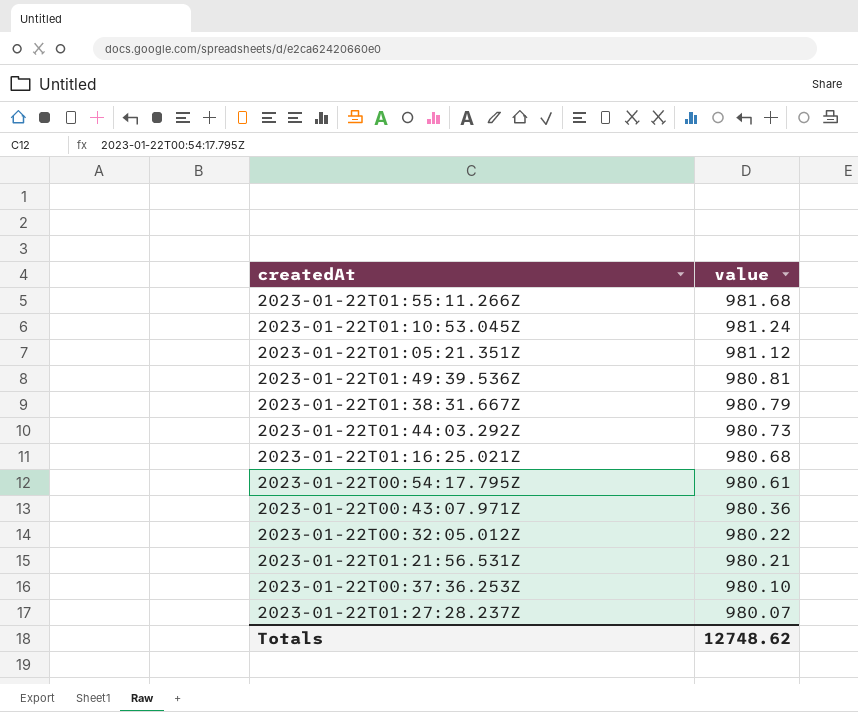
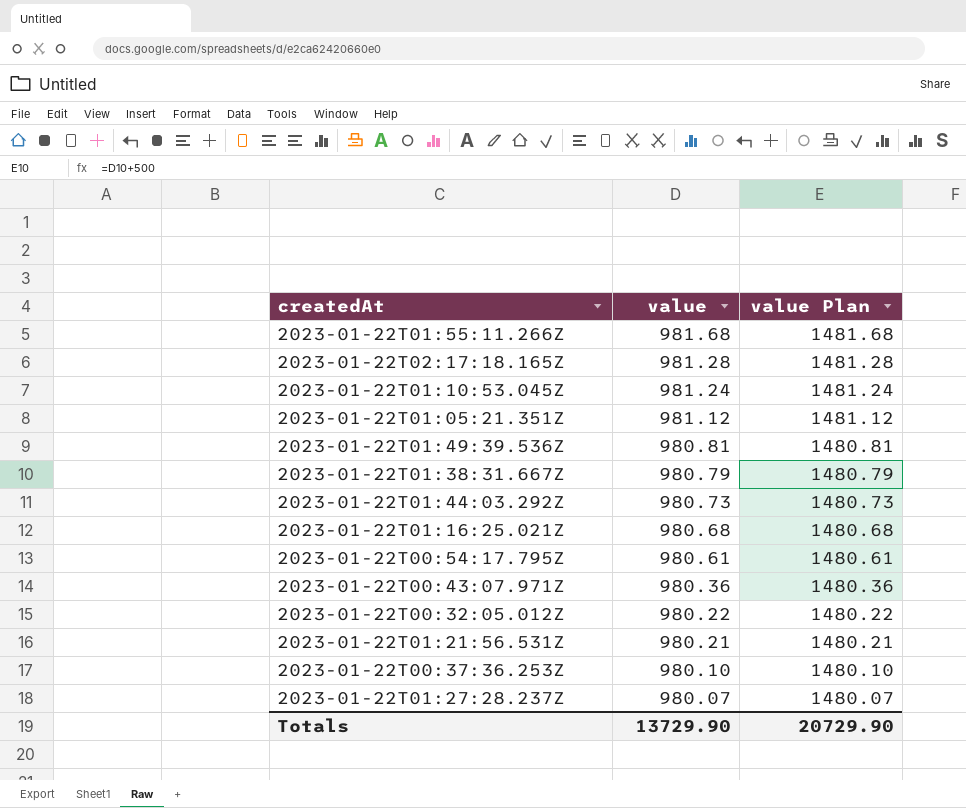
column value Plan | formula: none -> [value] + 500
row 2023-01-22T02:17:18.165Z: none -> 981.28 | 1481.28
Totals | value: 12748.62 -> 13729.90

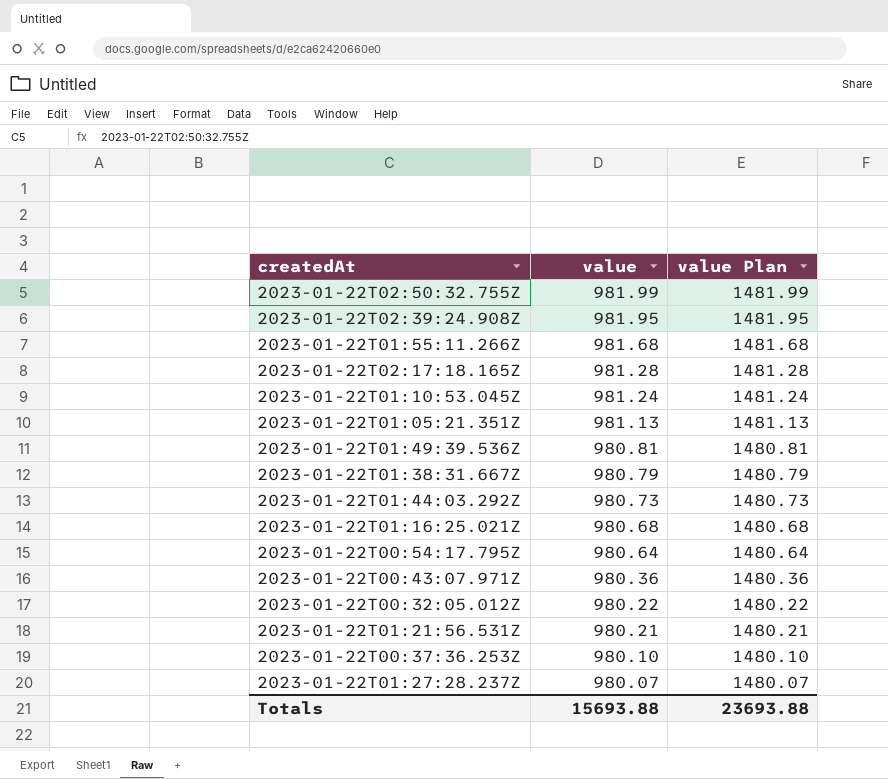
row 2023-01-22T02:50:32.755Z: none -> 981.99 | 1481.99
row 2023-01-22T02:39:24.908Z: none -> 981.95 | 1481.95
2023-01-22T01:05:21.351Z | value: 981.12 -> 981.13
2023-01-22T01:05:21.351Z | value Plan: 1481.12 -> 1481.13
2023-01-22T00:54:17.795Z | value: 980.61 -> 980.64
2023-01-22T00:54:17.795Z | value Plan: 1480.61 -> 1480.64
Totals | value: 13729.90 -> 15693.88
Totals | value Plan: 20729.90 -> 23693.88

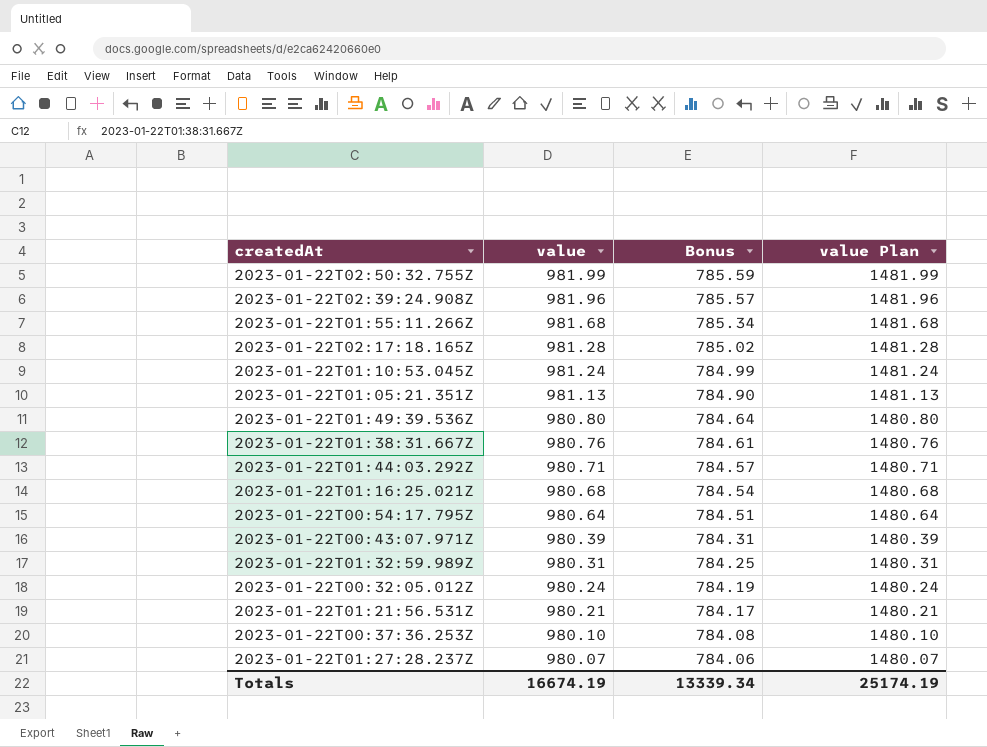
column Bonus | formula: none -> [value] * 0.8
2023-01-22T02:39:24.908Z | value: 981.95 -> 981.96
2023-01-22T02:39:24.908Z | value Plan: 1481.95 -> 1481.96
2023-01-22T01:49:39.536Z | value: 980.81 -> 980.80
2023-01-22T01:49:39.536Z | value Plan: 1480.81 -> 1480.80
2023-01-22T01:38:31.667Z | value: 980.79 -> 980.76
2023-01-22T01:38:31.667Z | value Plan: 1480.79 -> 1480.76
2023-01-22T01:44:03.292Z | value: 980.73 -> 980.71
2023-01-22T01:44:03.292Z | value Plan: 1480.73 -> 1480.71
2023-01-22T00:43:07.971Z | value: 980.36 -> 980.39
2023-01-22T00:43:07.971Z | value Plan: 1480.36 -> 1480.39
row 2023-01-22T01:32:59.989Z: none -> 980.31 | 784.25 | 1480.31
2023-01-22T00:32:05.012Z | value: 980.22 -> 980.24
2023-01-22T00:32:05.012Z | value Plan: 1480.22 -> 1480.24
Totals | value: 15693.88 -> 16674.19
Totals | value Plan: 23693.88 -> 25174.19

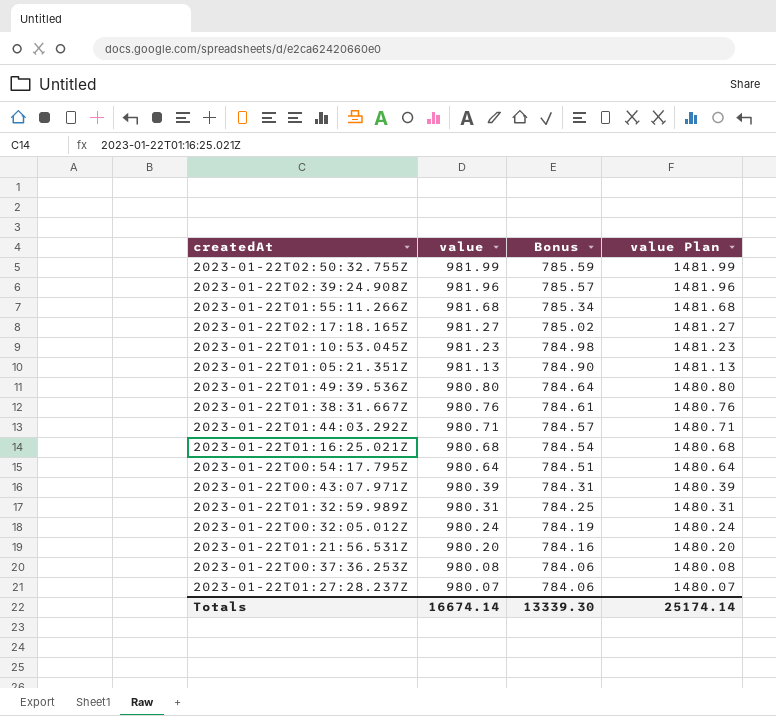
2023-01-22T02:17:18.165Z | value: 981.28 -> 981.27
2023-01-22T02:17:18.165Z | value Plan: 1481.28 -> 1481.27
2023-01-22T01:10:53.045Z | value: 981.24 -> 981.23
2023-01-22T01:10:53.045Z | Bonus: 784.99 -> 784.98
2023-01-22T01:10:53.045Z | value Plan: 1481.24 -> 1481.23
2023-01-22T01:21:56.531Z | value: 980.21 -> 980.20
2023-01-22T01:21:56.531Z | Bonus: 784.17 -> 784.16
2023-01-22T01:21:56.531Z | value Plan: 1480.21 -> 1480.20
2023-01-22T00:37:36.253Z | value: 980.10 -> 980.08
2023-01-22T00:37:36.253Z | Bonus: 784.08 -> 784.06
2023-01-22T00:37:36.253Z | value Plan: 1480.10 -> 1480.08
Totals | value: 16674.19 -> 16674.14
Totals | Bonus: 13339.34 -> 13339.30
Totals | value Plan: 25174.19 -> 25174.14

